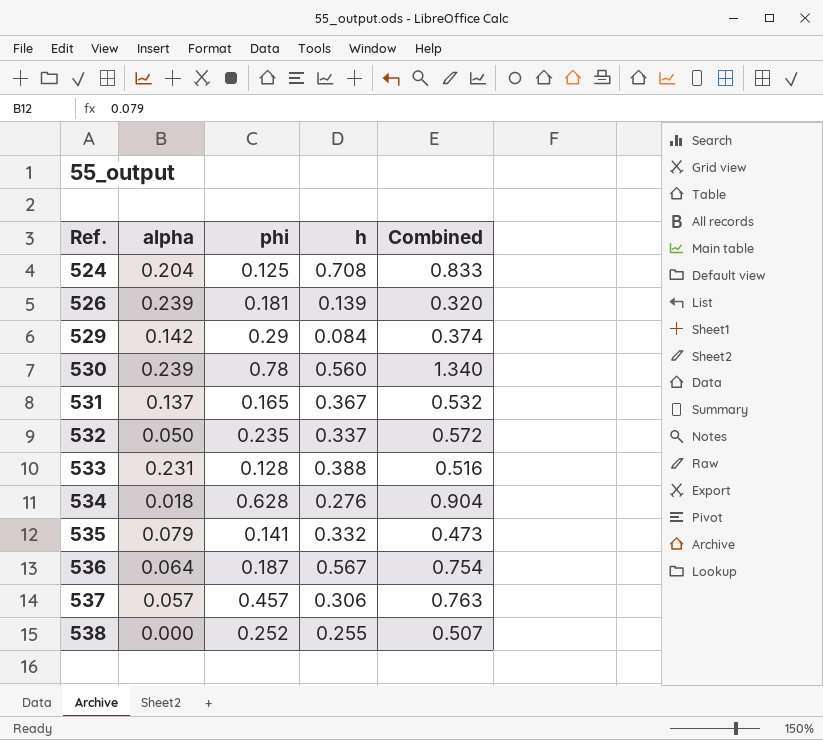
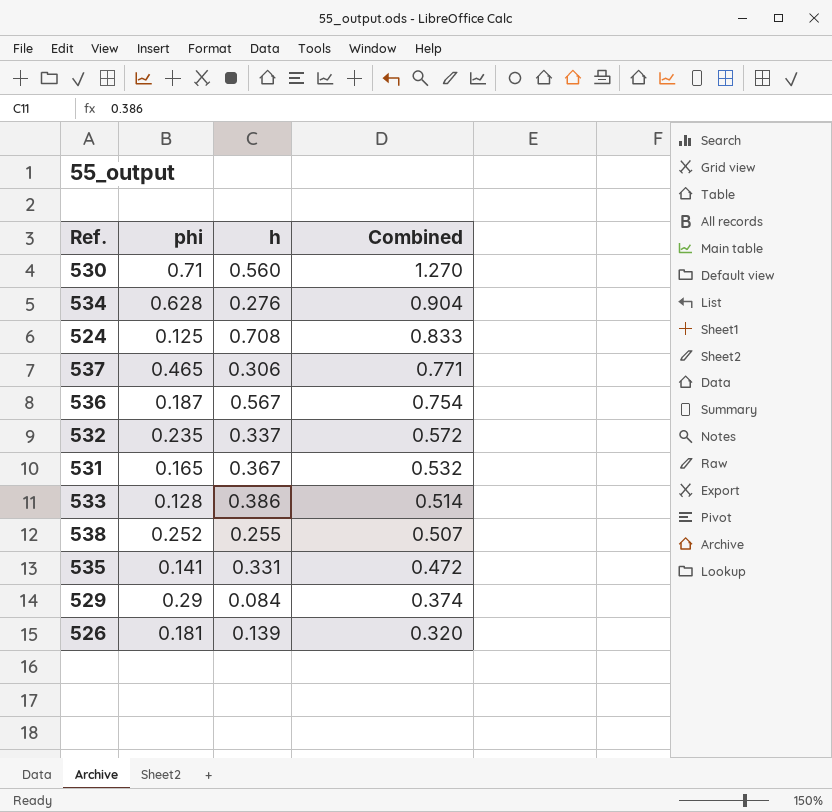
row order: Ref. ascending -> Combined descending
column alpha | position: 2 -> none
530 | phi: 0.78 -> 0.71
530 | Combined: 1.340 -> 1.270
537 | phi: 0.457 -> 0.465
537 | Combined: 0.763 -> 0.771
533 | h: 0.388 -> 0.386
533 | Combined: 0.516 -> 0.514
535 | h: 0.332 -> 0.331
535 | Combined: 0.473 -> 0.472

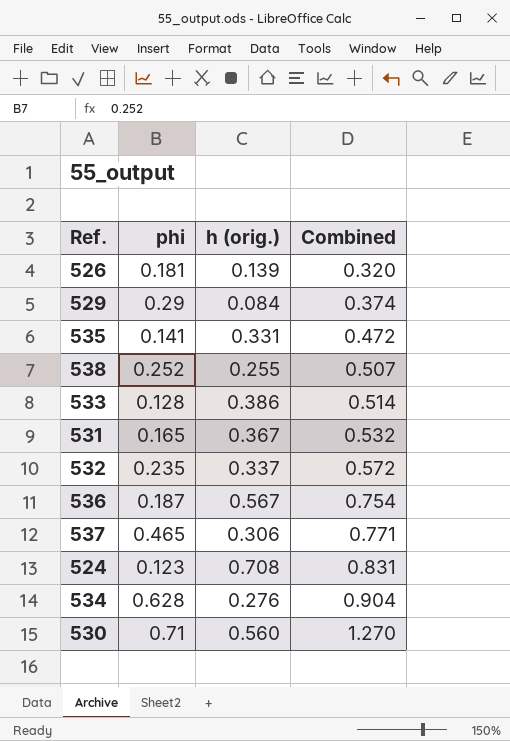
row order: Combined descending -> Combined ascending
column name: h -> h (orig.)
524 | phi: 0.125 -> 0.123
524 | Combined: 0.833 -> 0.831

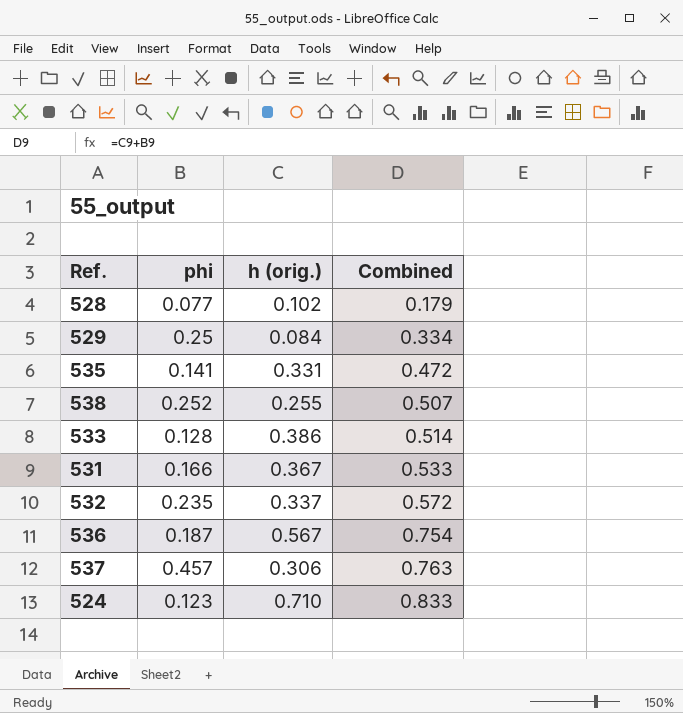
row 526: 0.181 | 0.139 | 0.320 -> none
row 534: 0.628 | 0.276 | 0.904 -> none
row 530: 0.71 | 0.560 | 1.270 -> none
row 528: none -> 0.077 | 0.102 | 0.179
529 | phi: 0.29 -> 0.25
529 | Combined: 0.374 -> 0.334
531 | phi: 0.165 -> 0.166
531 | Combined: 0.532 -> 0.533
537 | phi: 0.465 -> 0.457
537 | Combined: 0.771 -> 0.763
524 | h (orig.): 0.708 -> 0.710
524 | Combined: 0.831 -> 0.833

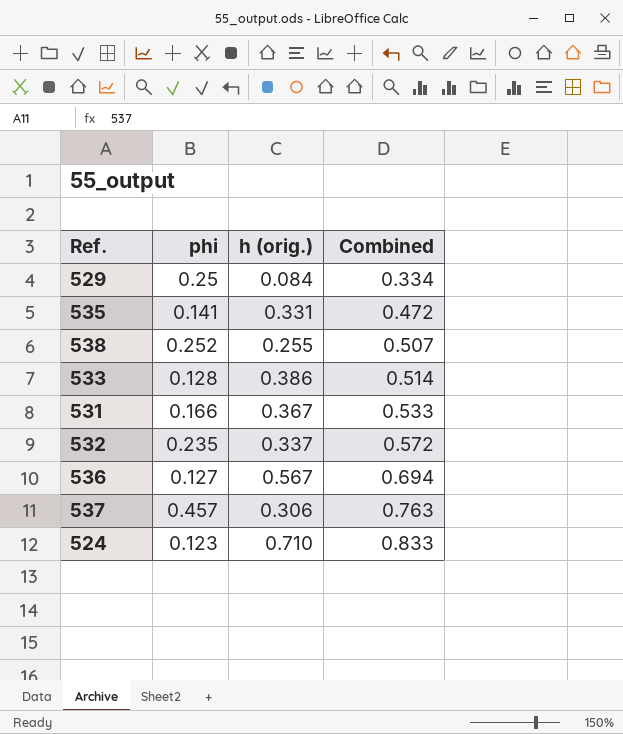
row 528: 0.077 | 0.102 | 0.179 -> none
536 | phi: 0.187 -> 0.127
536 | Combined: 0.754 -> 0.694

